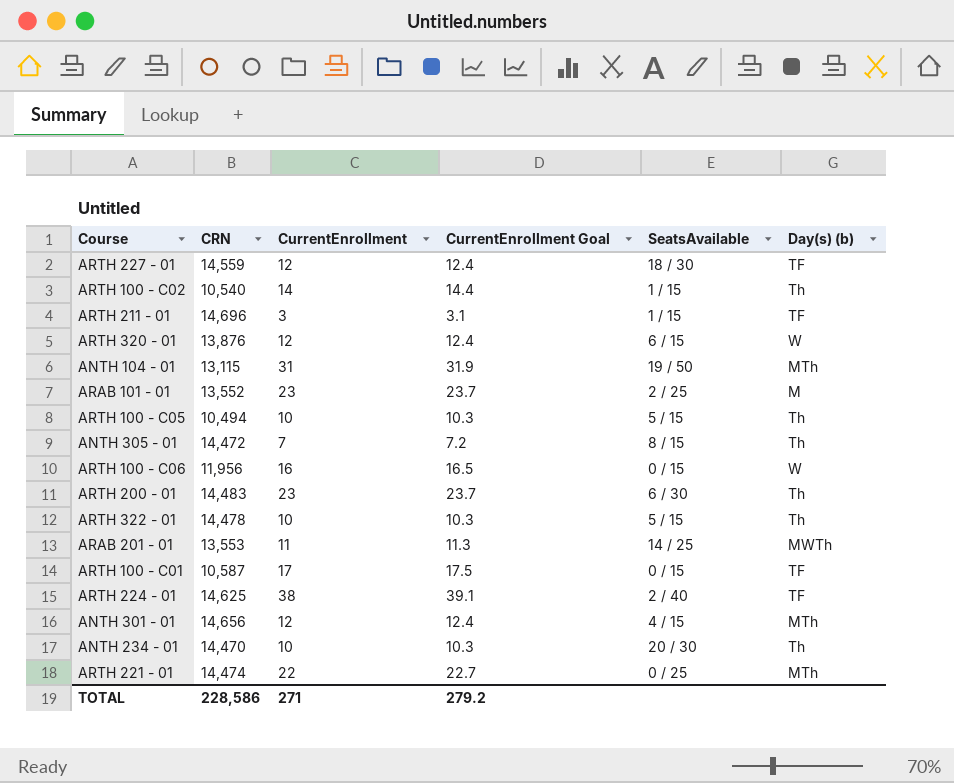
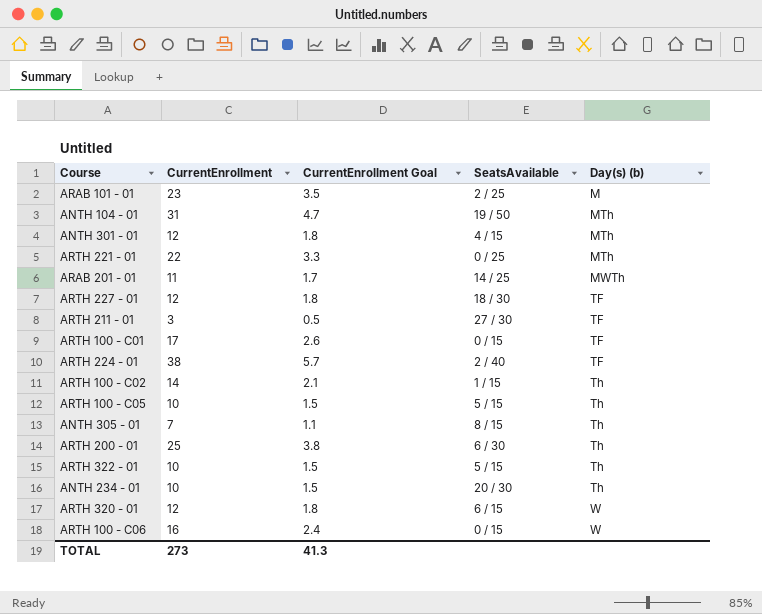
row order: none -> Day(s) (b) ascending
column CRN | position: 2 -> none
column CurrentEnrollment Goal | formula: [CurrentEnrollment] * 1.03 -> [CurrentEnrollment] * 0.15
ARTH 211 - 01 | SeatsAvailable: 1 / 15 -> 27 / 30
ARTH 200 - 01 | CurrentEnrollment: 23 -> 25
TOTAL | CurrentEnrollment: 271 -> 273
TOTAL | CurrentEnrollment Goal: 279.2 -> 41.3

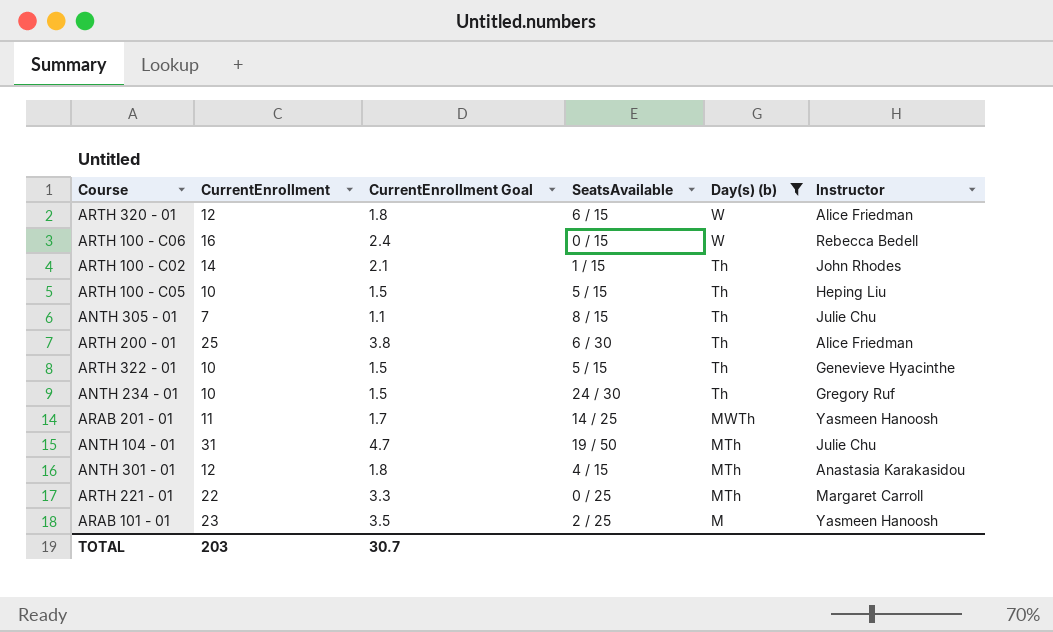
filter: none -> Day(s) (b) != TF
row order: Day(s) (b) ascending -> Day(s) (b) descending
column Instructor | position: none -> 6
ANTH 234 - 01 | SeatsAvailable: 20 / 30 -> 24 / 30
TOTAL | CurrentEnrollment: 273 -> 203
TOTAL | CurrentEnrollment Goal: 41.3 -> 30.7

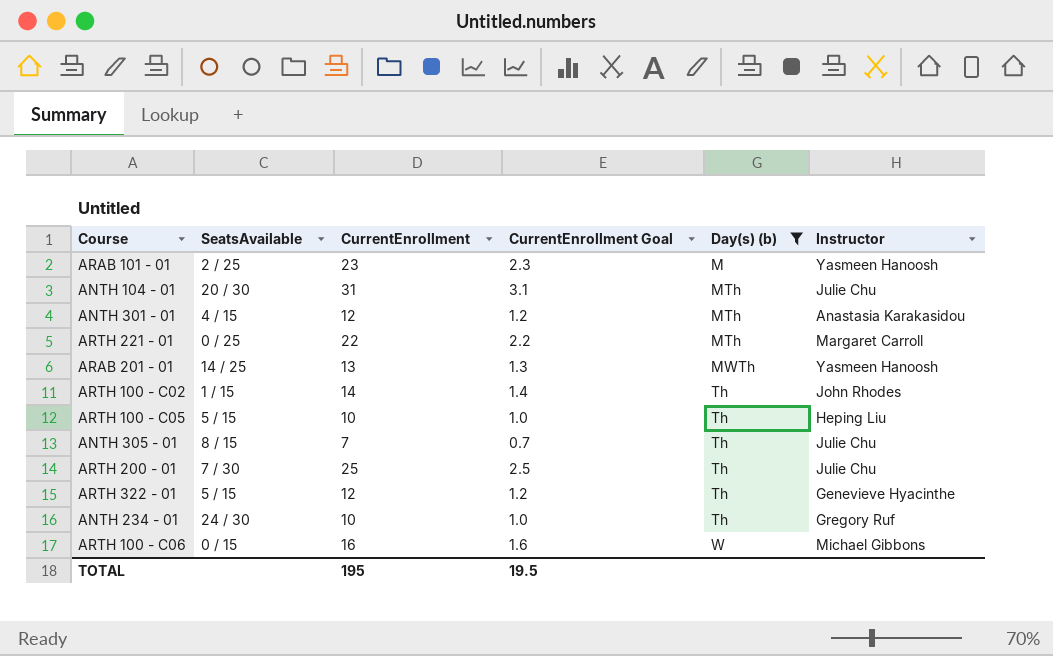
row order: Day(s) (b) descending -> Day(s) (b) ascending
column SeatsAvailable | position: 4 -> 2
column CurrentEnrollment Goal | formula: [CurrentEnrollment] * 0.15 -> [CurrentEnrollment] * 0.1
row ARTH 320 - 01: 12 | 1.8 | 6 / 15 | W | Alice Friedman -> none
ANTH 104 - 01 | SeatsAvailable: 19 / 50 -> 20 / 30
ARAB 201 - 01 | CurrentEnrollment: 11 -> 13
ARTH 200 - 01 | SeatsAvailable: 6 / 30 -> 7 / 30
ARTH 200 - 01 | Instructor: Alice Friedman -> Julie Chu
ARTH 322 - 01 | CurrentEnrollment: 10 -> 12
ARTH 100 - C06 | Instructor: Rebecca Bedell -> Michael Gibbons
TOTAL | CurrentEnrollment: 203 -> 195
TOTAL | CurrentEnrollment Goal: 30.7 -> 19.5

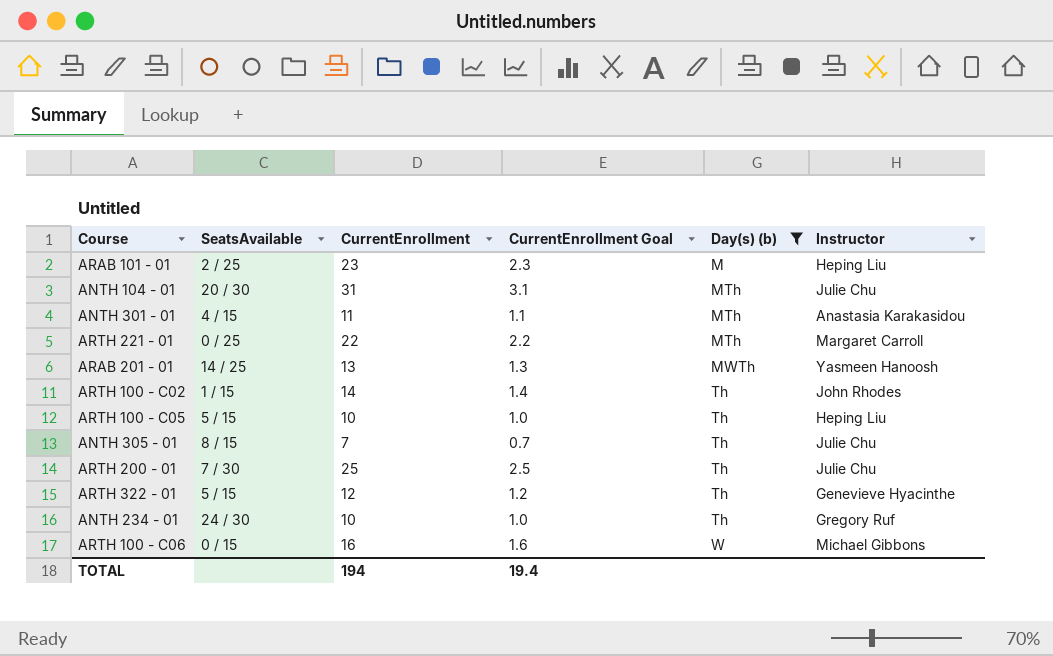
ARAB 101 - 01 | Instructor: Yasmeen Hanoosh -> Heping Liu
ANTH 301 - 01 | CurrentEnrollment: 12 -> 11
ANTH 301 - 01 | CurrentEnrollment Goal: 1.2 -> 1.1
TOTAL | CurrentEnrollment: 195 -> 194
TOTAL | CurrentEnrollment Goal: 19.5 -> 19.4

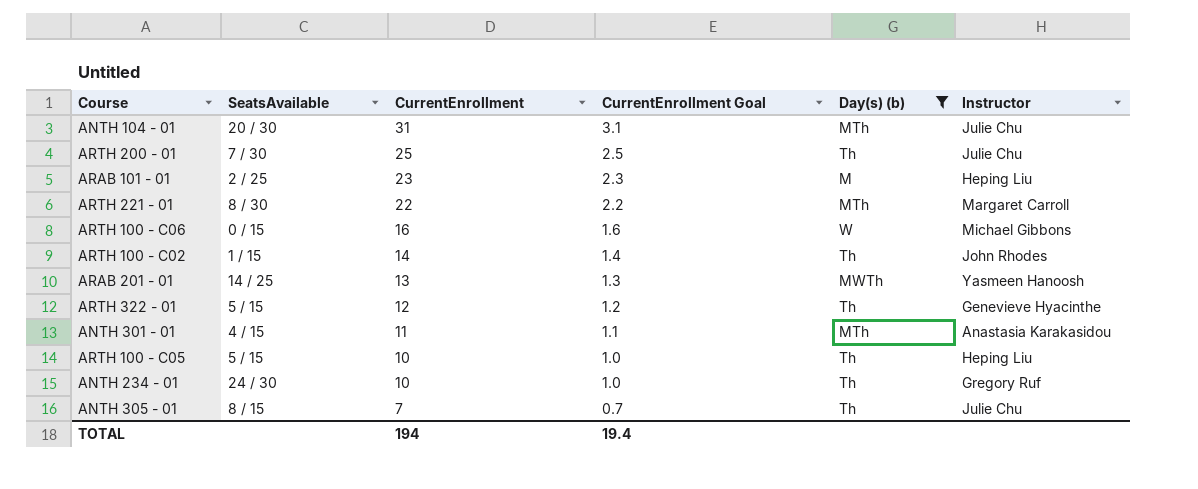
row order: Day(s) (b) ascending -> CurrentEnrollment descending
ARTH 221 - 01 | SeatsAvailable: 0 / 25 -> 8 / 30

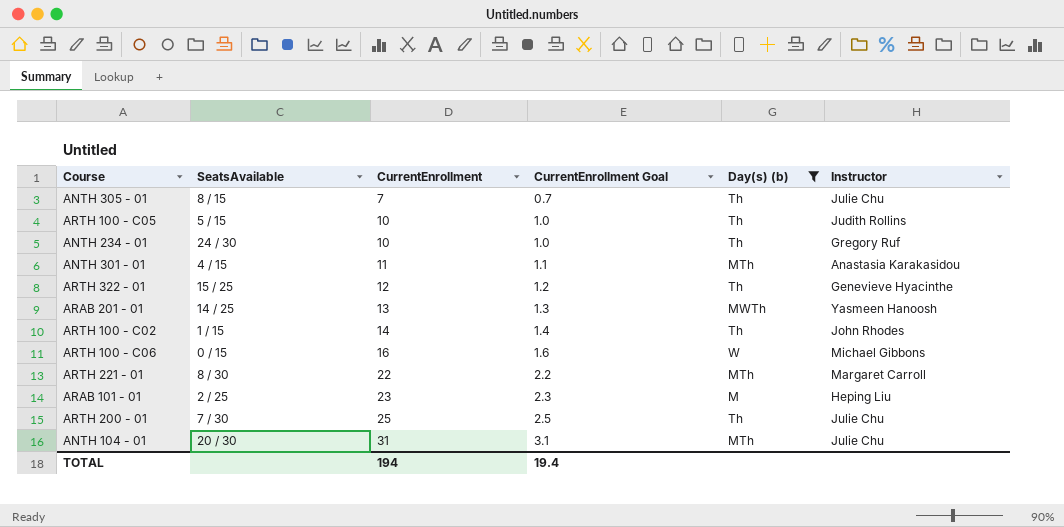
row order: CurrentEnrollment descending -> CurrentEnrollment ascending
ARTH 100 - C05 | Instructor: Heping Liu -> Judith Rollins
ARTH 322 - 01 | SeatsAvailable: 5 / 15 -> 15 / 25

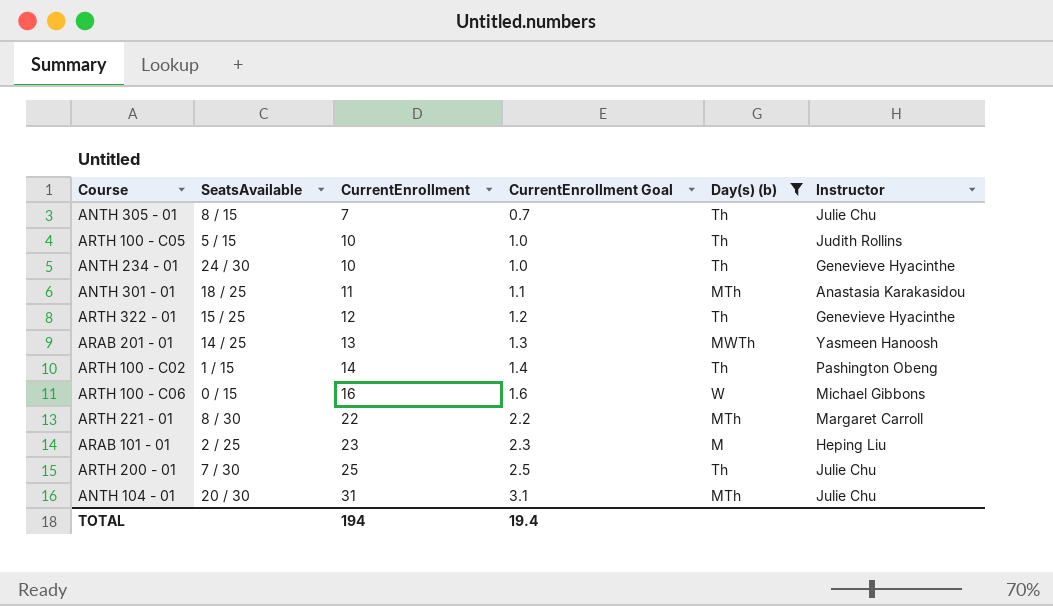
ANTH 234 - 01 | Instructor: Gregory Ruf -> Genevieve Hyacinthe
ANTH 301 - 01 | SeatsAvailable: 4 / 15 -> 18 / 25
ARTH 100 - C02 | Instructor: John Rhodes -> Pashington Obeng

